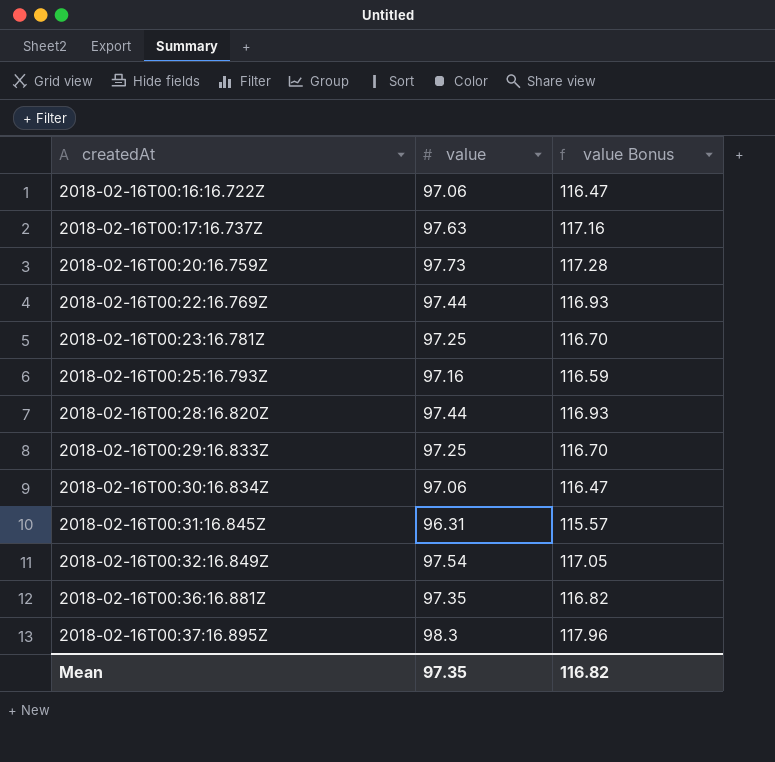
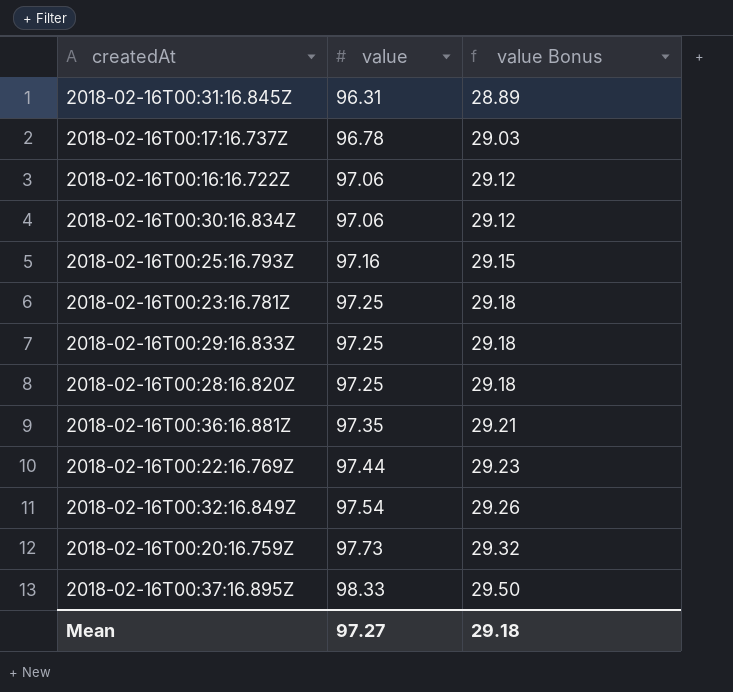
row order: createdAt ascending -> value ascending
column value Bonus | formula: [value] * 1.2 -> [value] * 0.3
2018-02-16T00:17:16.737Z | value: 97.63 -> 96.78
2018-02-16T00:28:16.820Z | value: 97.44 -> 97.25
2018-02-16T00:37:16.895Z | value: 98.3 -> 98.33
Mean | value: 97.35 -> 97.27
Mean | value Bonus: 116.82 -> 29.18

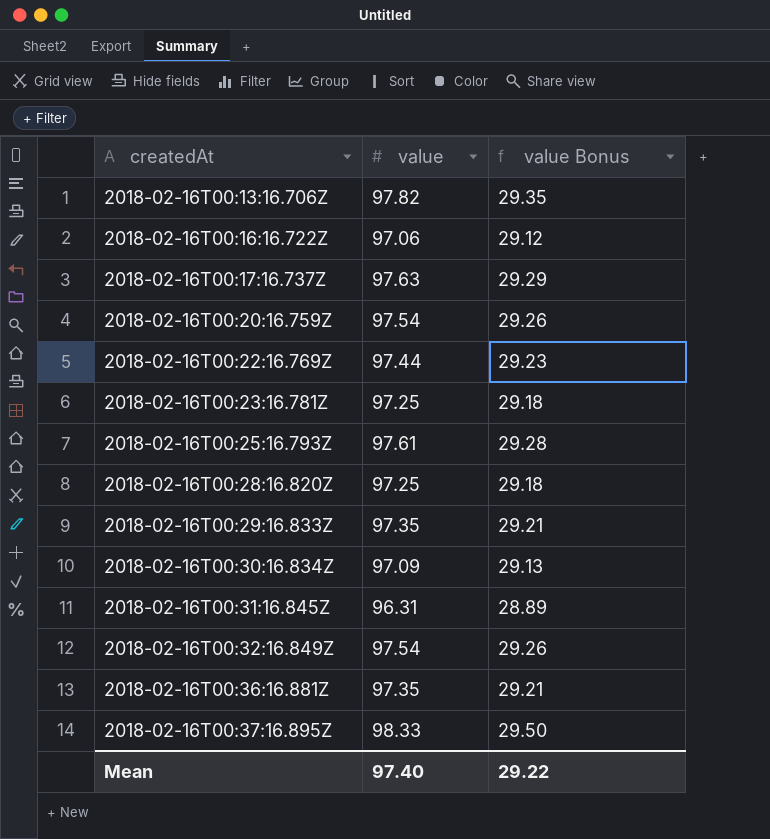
row order: value ascending -> createdAt ascending
row 2018-02-16T00:13:16.706Z: none -> 97.82 | 29.35
2018-02-16T00:17:16.737Z | value: 96.78 -> 97.63
2018-02-16T00:17:16.737Z | value Bonus: 29.03 -> 29.29
2018-02-16T00:20:16.759Z | value: 97.73 -> 97.54
2018-02-16T00:20:16.759Z | value Bonus: 29.32 -> 29.26
2018-02-16T00:25:16.793Z | value: 97.16 -> 97.61
2018-02-16T00:25:16.793Z | value Bonus: 29.15 -> 29.28
2018-02-16T00:29:16.833Z | value: 97.25 -> 97.35
2018-02-16T00:29:16.833Z | value Bonus: 29.18 -> 29.21
2018-02-16T00:30:16.834Z | value: 97.06 -> 97.09
2018-02-16T00:30:16.834Z | value Bonus: 29.12 -> 29.13
Mean | value: 97.27 -> 97.40
Mean | value Bonus: 29.18 -> 29.22

